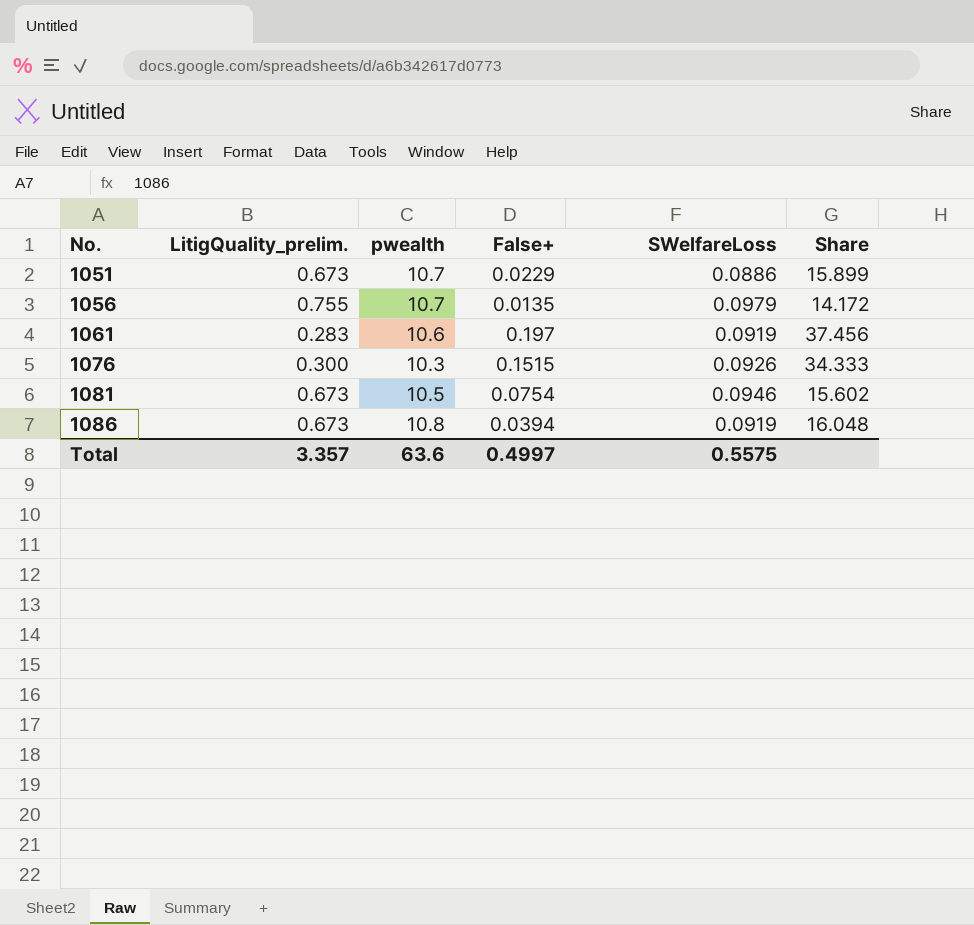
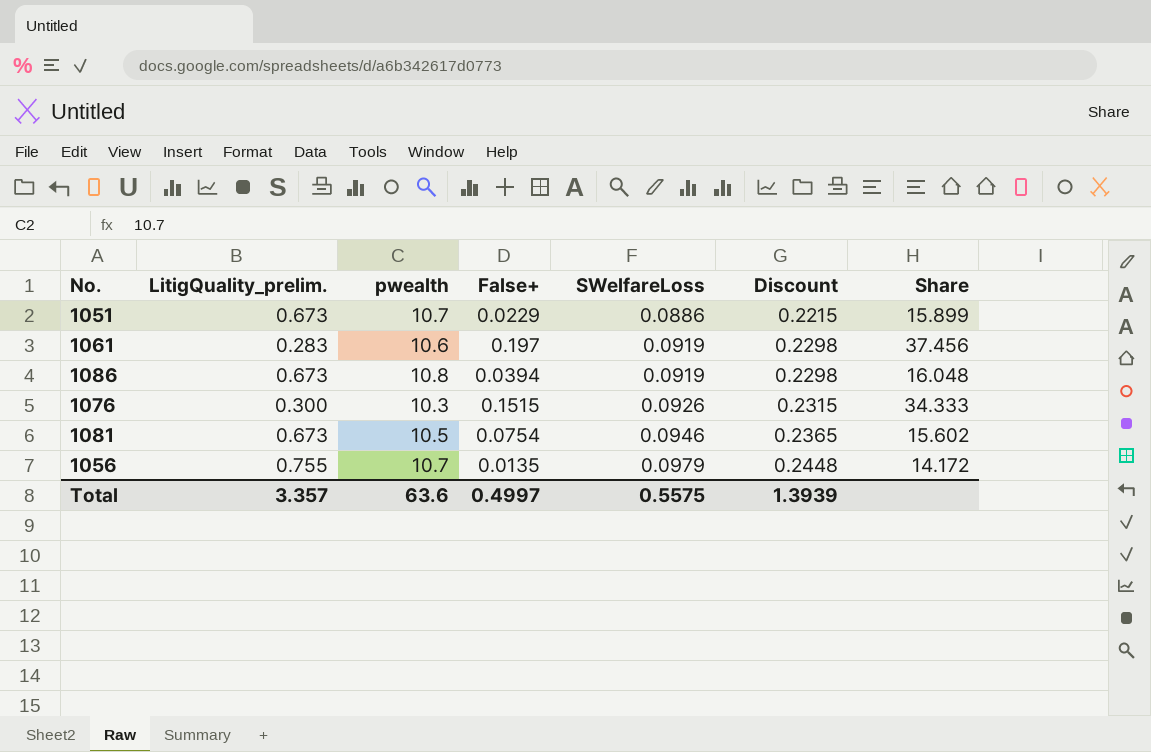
row order: No. ascending -> SWelfareLoss ascending
column Discount | formula: none -> [SWelfareLoss] * 2.5

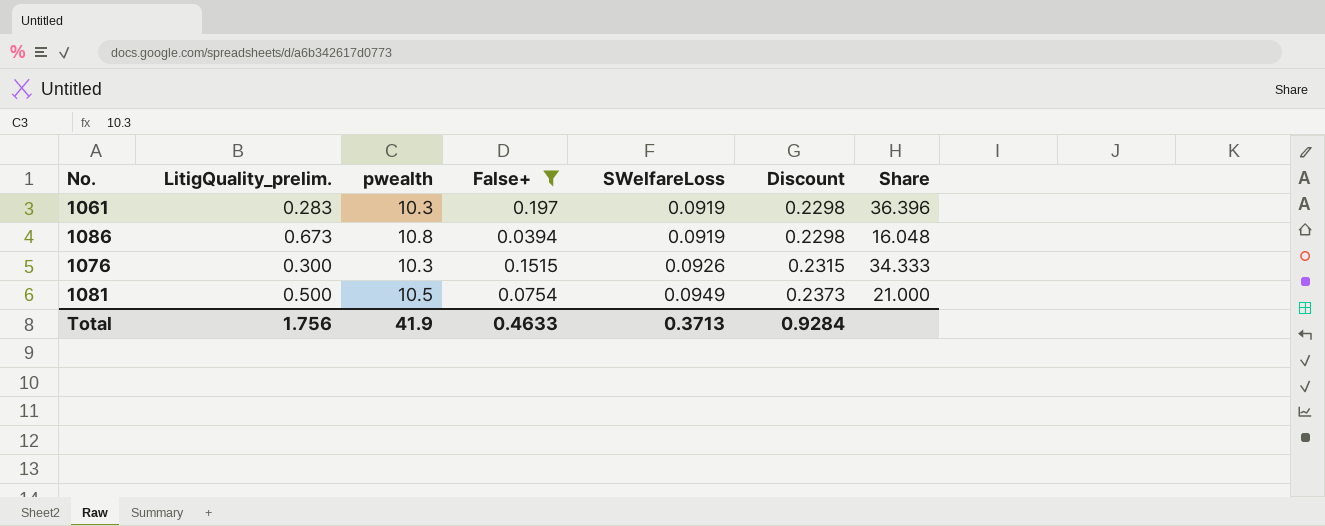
filter: none -> False+ >= 0.0394
1061 | pwealth: 10.6 -> 10.3
1061 | Share: 37.456 -> 36.396
1081 | LitigQuality_prelim.: 0.673 -> 0.500
1081 | SWelfareLoss: 0.0946 -> 0.0949
1081 | Discount: 0.2365 -> 0.2373
1081 | Share: 15.602 -> 21.000
Total | LitigQuality_prelim.: 3.357 -> 1.756
Total | pwealth: 63.6 -> 41.9
Total | False+: 0.4997 -> 0.4633
Total | SWelfareLoss: 0.5575 -> 0.3713
Total | Discount: 1.3939 -> 0.9284

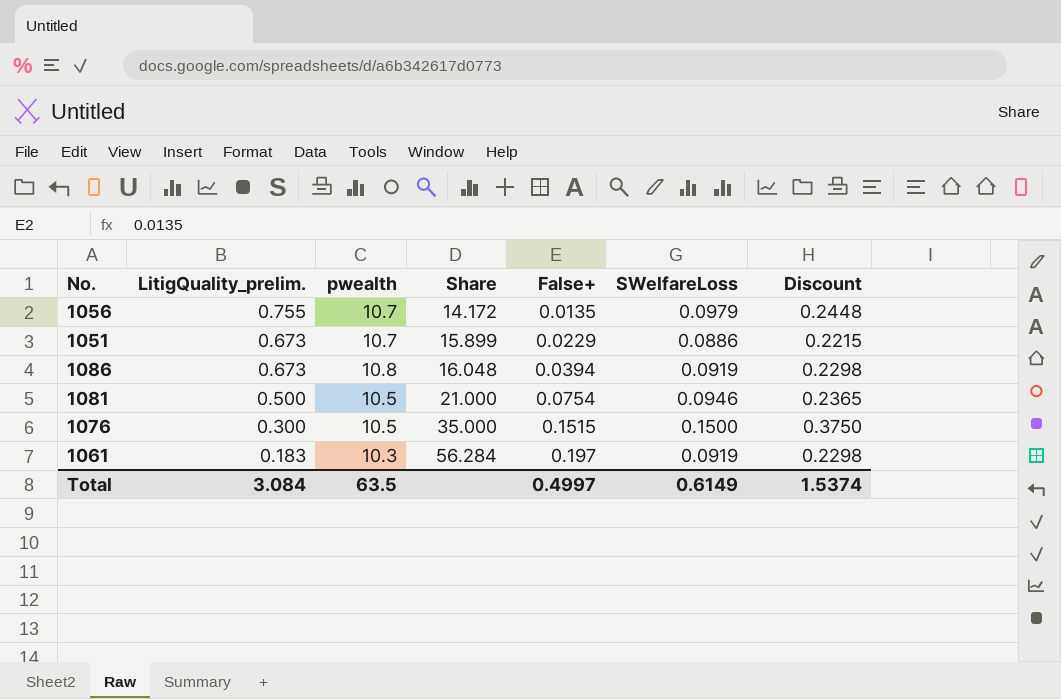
filter: False+ >= 0.0394 -> none
row order: SWelfareLoss ascending -> LitigQuality_prelim. descending
column Share | position: 7 -> 4
1081 | SWelfareLoss: 0.0949 -> 0.0946
1081 | Discount: 0.2373 -> 0.2365
1076 | pwealth: 10.3 -> 10.5
1076 | Share: 34.333 -> 35.000
1076 | SWelfareLoss: 0.0926 -> 0.1500
1076 | Discount: 0.2315 -> 0.3750
1061 | LitigQuality_prelim.: 0.283 -> 0.183
1061 | Share: 36.396 -> 56.284
Total | LitigQuality_prelim.: 1.756 -> 3.084
Total | pwealth: 41.9 -> 63.5
Total | False+: 0.4633 -> 0.4997
Total | SWelfareLoss: 0.3713 -> 0.6149
Total | Discount: 0.9284 -> 1.5374

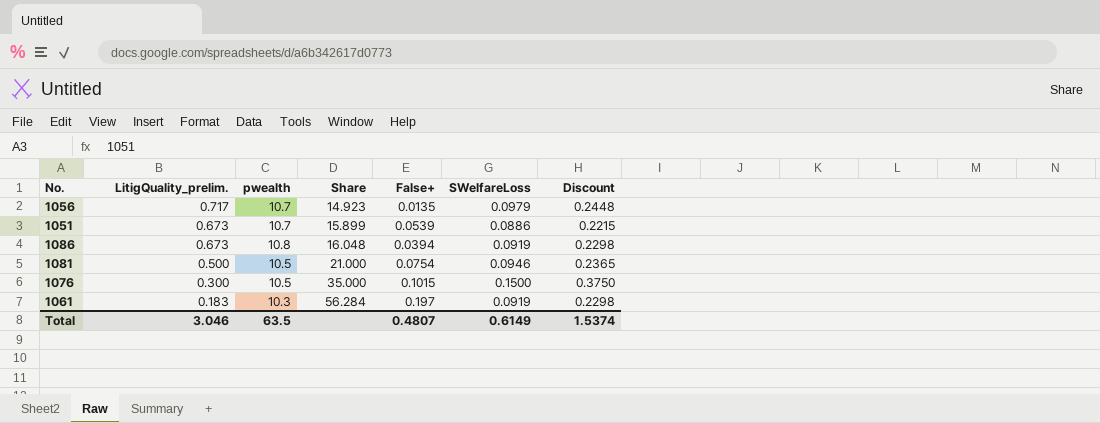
1056 | LitigQuality_prelim.: 0.755 -> 0.717
1056 | Share: 14.172 -> 14.923
1051 | False+: 0.0229 -> 0.0539
1076 | False+: 0.1515 -> 0.1015
Total | LitigQuality_prelim.: 3.084 -> 3.046
Total | False+: 0.4997 -> 0.4807

